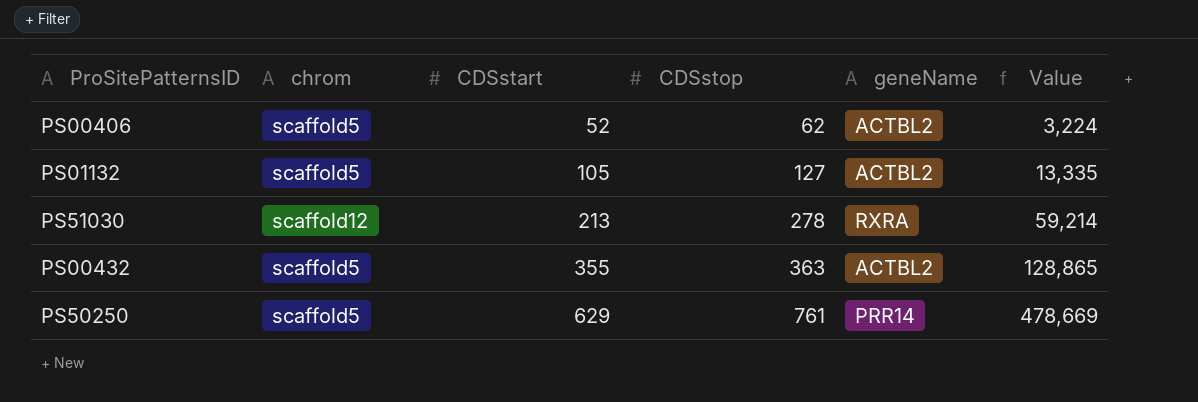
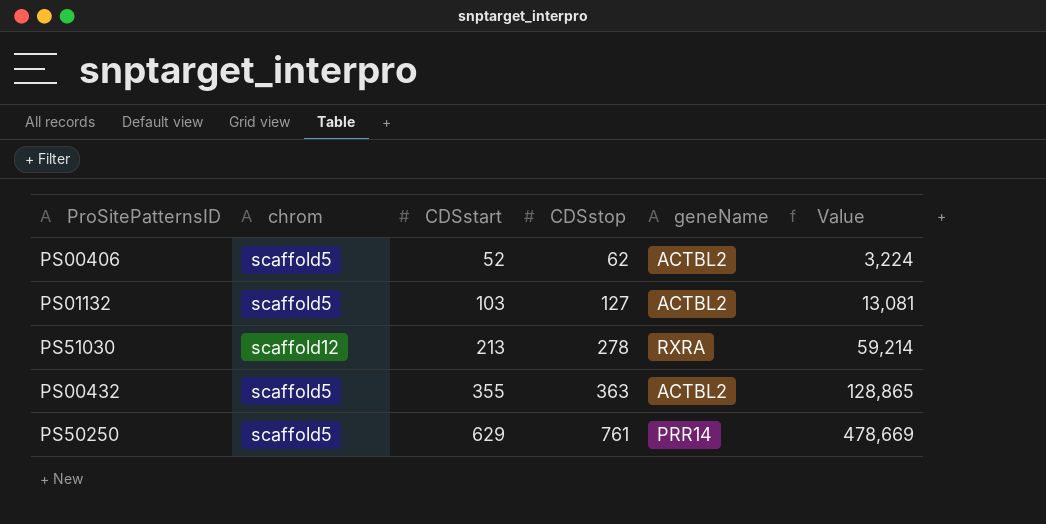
PS01132 | CDSstart: 105 -> 103
PS01132 | Value: 13,335 -> 13,081

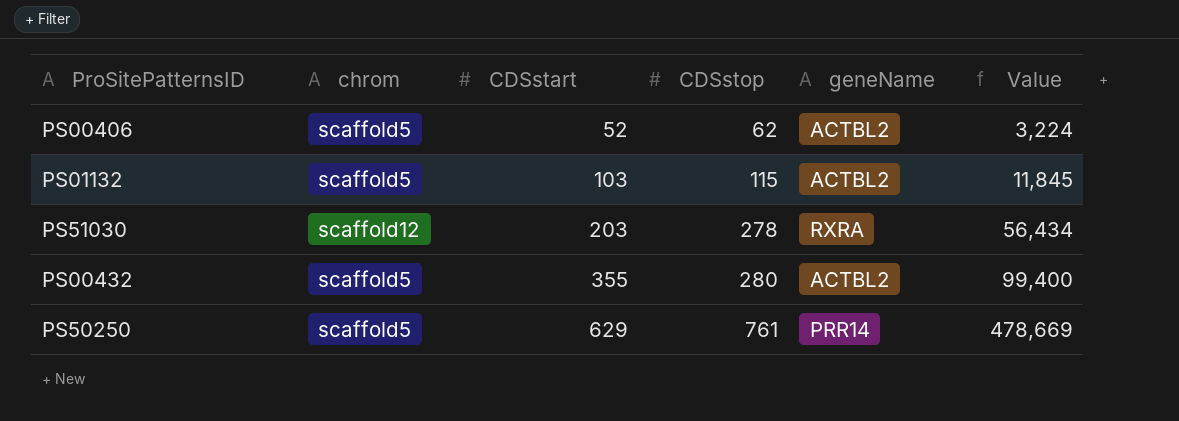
PS01132 | CDSstop: 127 -> 115
PS01132 | Value: 13,081 -> 11,845
PS51030 | CDSstart: 213 -> 203
PS51030 | Value: 59,214 -> 56,434
PS00432 | CDSstop: 363 -> 280
PS00432 | Value: 128,865 -> 99,400

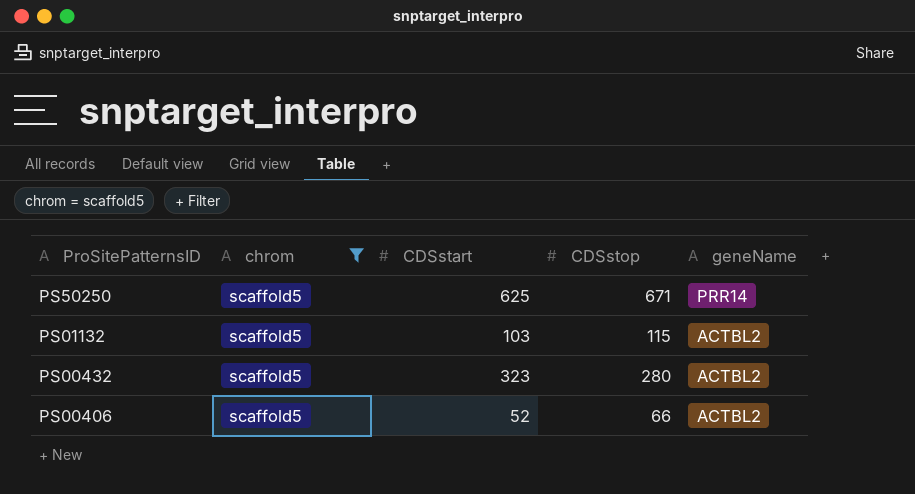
filter: none -> chrom = scaffold5
row order: CDSstart ascending -> ProSitePatternsID descending
column Value | formula: [CDSstart] * [CDSstop] -> none
PS50250 | CDSstart: 629 -> 625
PS50250 | CDSstop: 761 -> 671
PS00432 | CDSstart: 355 -> 323
PS00406 | CDSstop: 62 -> 66

